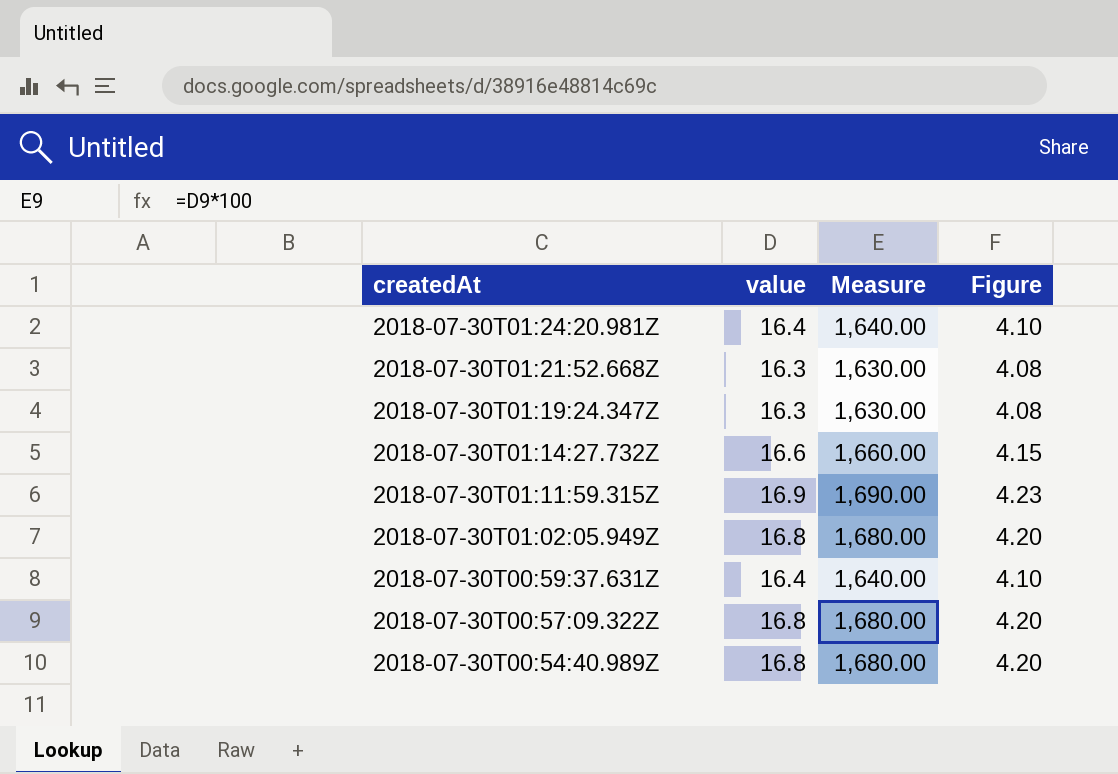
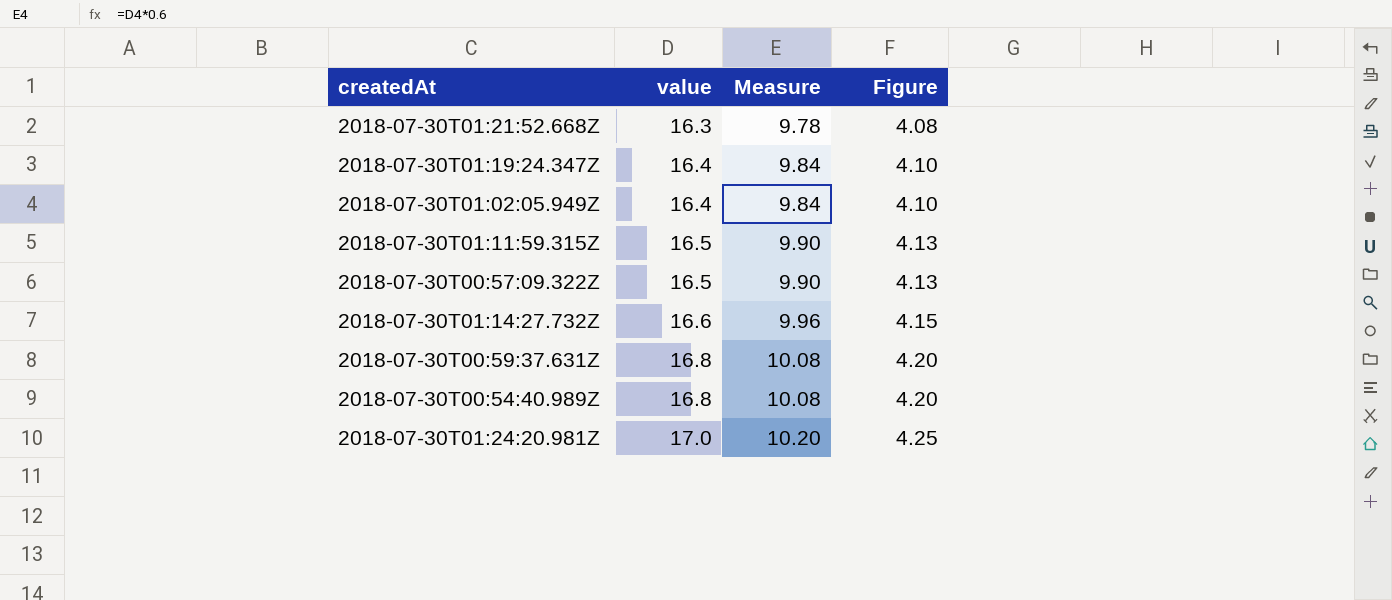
row order: createdAt descending -> value ascending
column Measure | formula: [value] * 100 -> [value] * 0.6
2018-07-30T01:19:24.347Z | value: 16.3 -> 16.4
2018-07-30T01:19:24.347Z | Figure: 4.08 -> 4.10
2018-07-30T01:02:05.949Z | value: 16.8 -> 16.4
2018-07-30T01:02:05.949Z | Figure: 4.20 -> 4.10
2018-07-30T01:11:59.315Z | value: 16.9 -> 16.5
2018-07-30T01:11:59.315Z | Figure: 4.23 -> 4.13
2018-07-30T00:57:09.322Z | value: 16.8 -> 16.5
2018-07-30T00:57:09.322Z | Figure: 4.20 -> 4.13
2018-07-30T00:59:37.631Z | value: 16.4 -> 16.8
2018-07-30T00:59:37.631Z | Figure: 4.10 -> 4.20
2018-07-30T01:24:20.981Z | value: 16.4 -> 17.0
2018-07-30T01:24:20.981Z | Figure: 4.10 -> 4.25

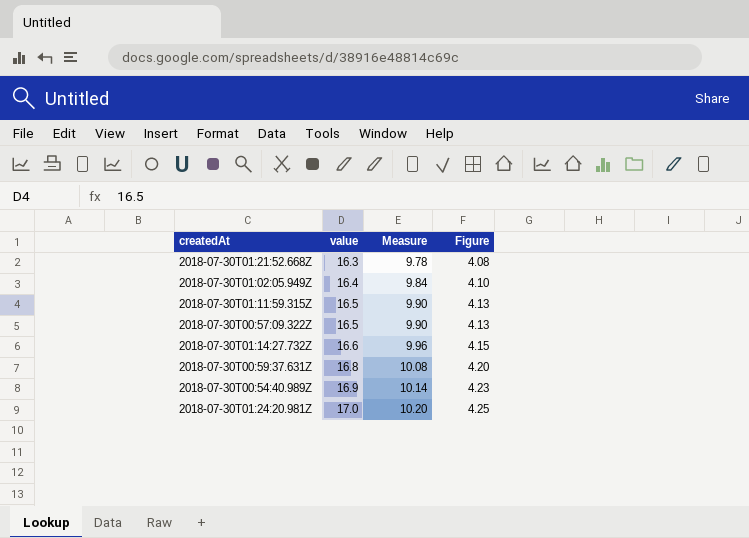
row 2018-07-30T01:19:24.347Z: 16.4 | 9.84 | 4.10 -> none
2018-07-30T00:54:40.989Z | value: 16.8 -> 16.9
2018-07-30T00:54:40.989Z | Measure: 10.08 -> 10.14
2018-07-30T00:54:40.989Z | Figure: 4.20 -> 4.23

